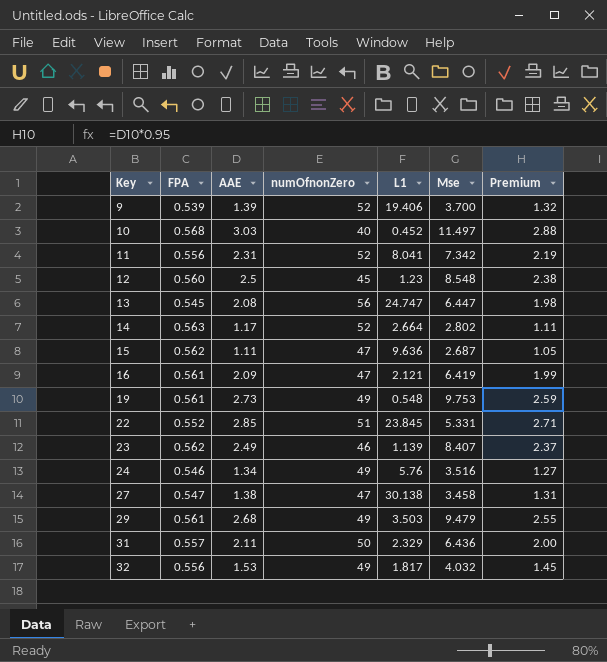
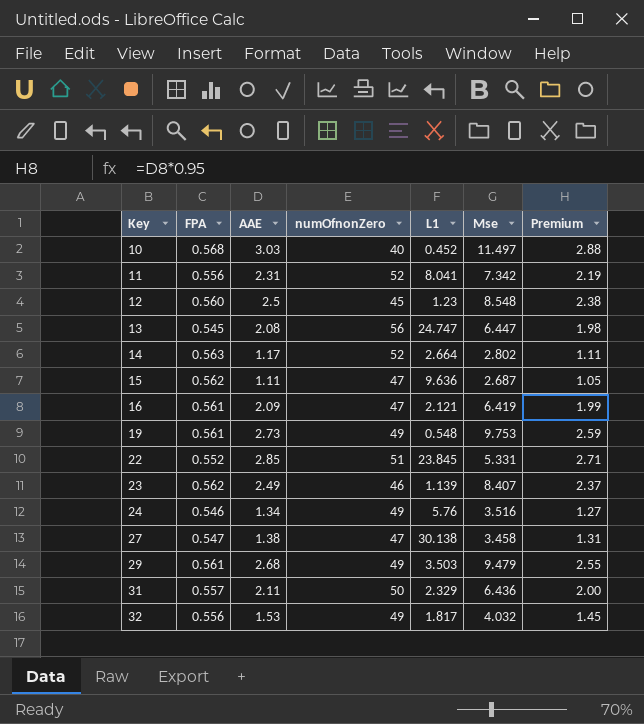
row 9: 0.539 | 1.39 | 52 | 19.406 | 3.700 | 1.32 -> none

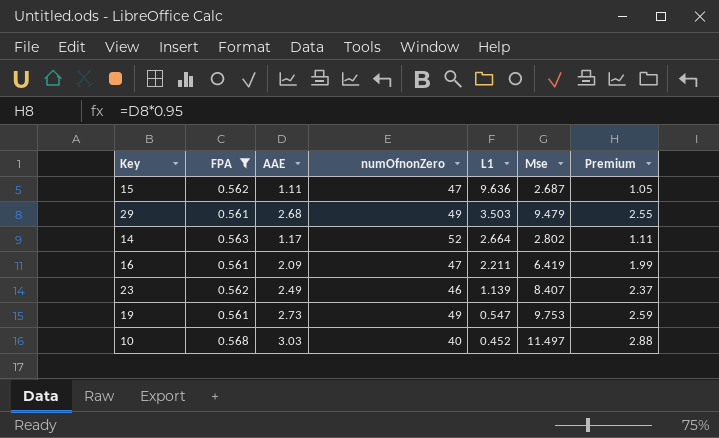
filter: none -> FPA >= 0.561
row order: Key ascending -> L1 descending
16 | L1: 2.121 -> 2.211
19 | L1: 0.548 -> 0.547

